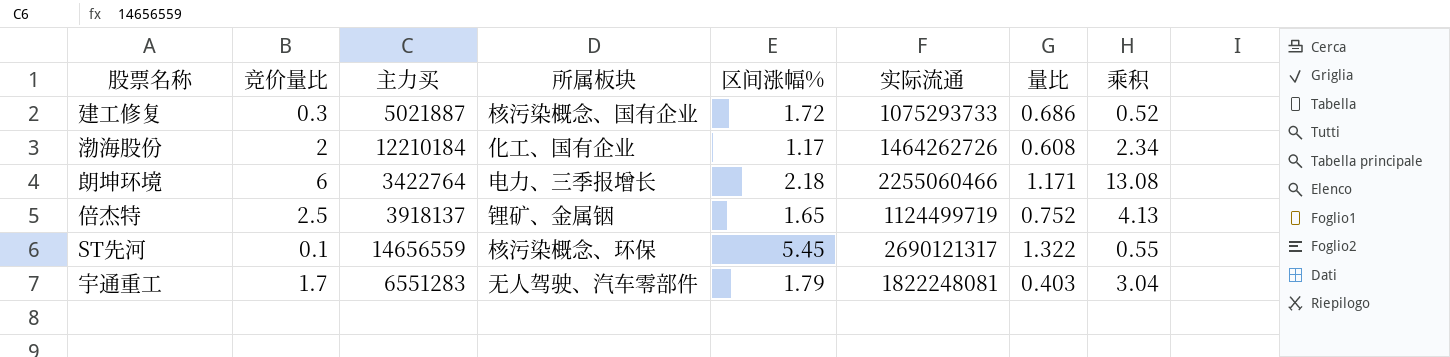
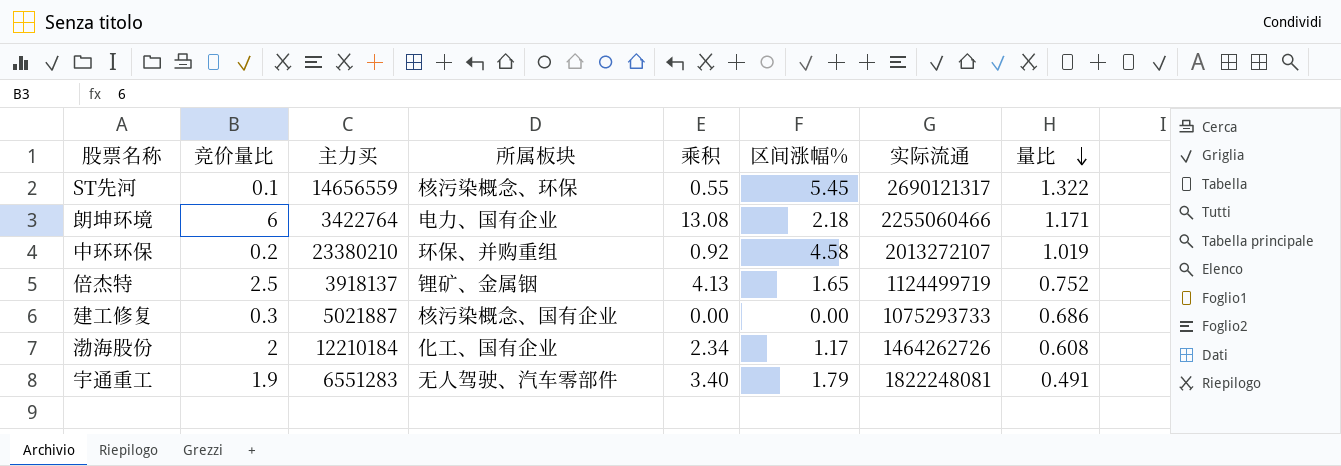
row order: none -> 量比 descending
column 乘积 | position: 8 -> 5
朗坤环境 | 所属板块: 电力、三季报增长 -> 电力、国有企业
row 中环环保: none -> 0.2 | 23380210 | 环保、并购重组 | 0.92 | 4.58 | 2013272107 | 1.019
建工修复 | 乘积: 0.52 -> 0.00
建工修复 | 区间涨幅%: 1.72 -> 0.00
宇通重工 | 竞价量比: 1.7 -> 1.9
宇通重工 | 乘积: 3.04 -> 3.40
宇通重工 | 量比: 0.403 -> 0.491

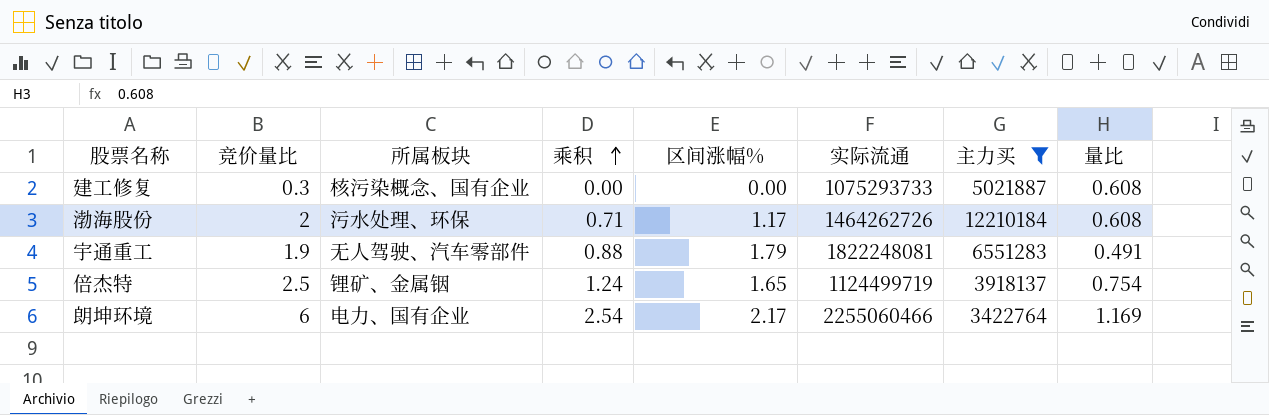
filter: none -> 主力买 <= 12210184
row order: 量比 descending -> 乘积 ascending
column 乘积 | formula: [竞价量比] * [区间涨幅%] -> [区间涨幅%] * [量比]
column 主力买 | position: 3 -> 7
建工修复 | 量比: 0.686 -> 0.608
渤海股份 | 所属板块: 化工、国有企业 -> 污水处理、环保
倍杰特 | 量比: 0.752 -> 0.754
朗坤环境 | 区间涨幅%: 2.18 -> 2.17
朗坤环境 | 量比: 1.171 -> 1.169

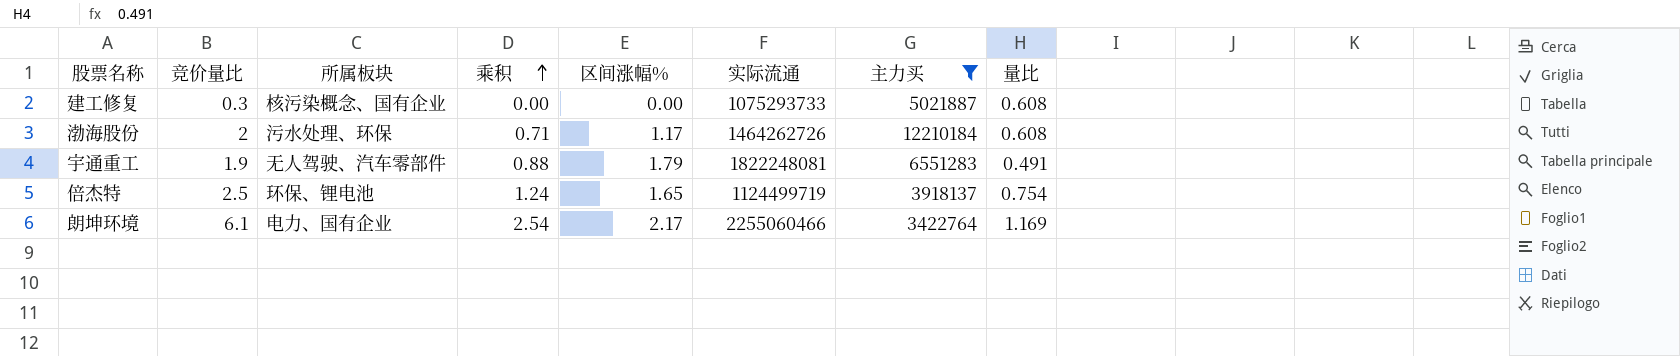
倍杰特 | 所属板块: 锂矿、金属铟 -> 环保、锂电池
朗坤环境 | 竞价量比: 6 -> 6.1

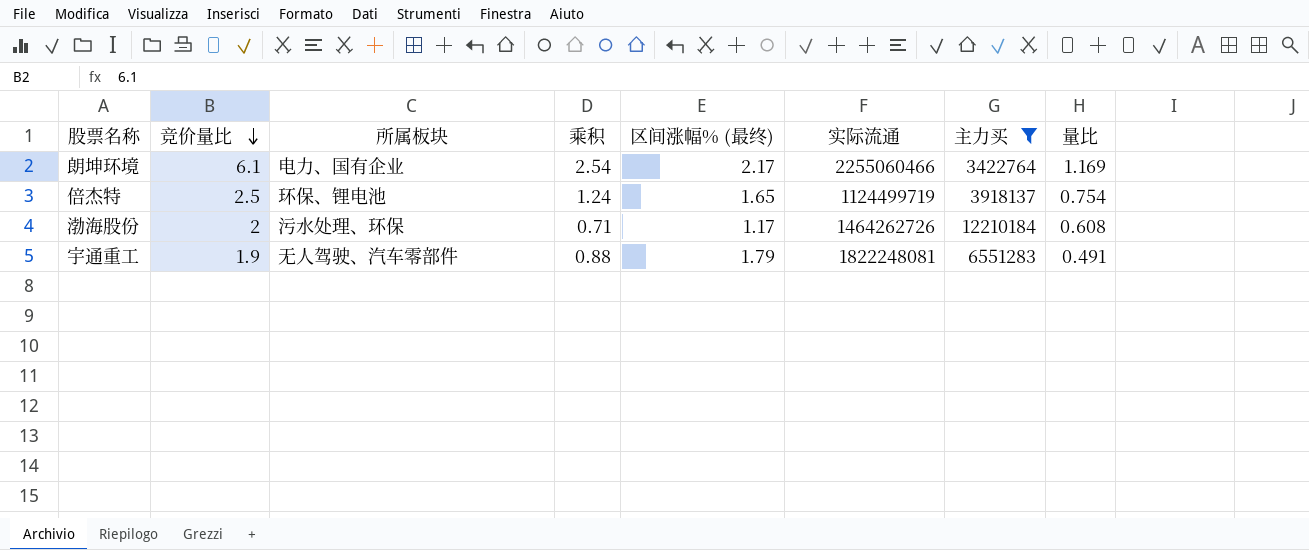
row order: 乘积 ascending -> 竞价量比 descending
column name: 区间涨幅% -> 区间涨幅% (最终)
row 建工修复: 0.3 | 核污染概念、国有企业 | 0.00 | 0.00 | 1075293733 | 5021887 | 0.608 -> none

